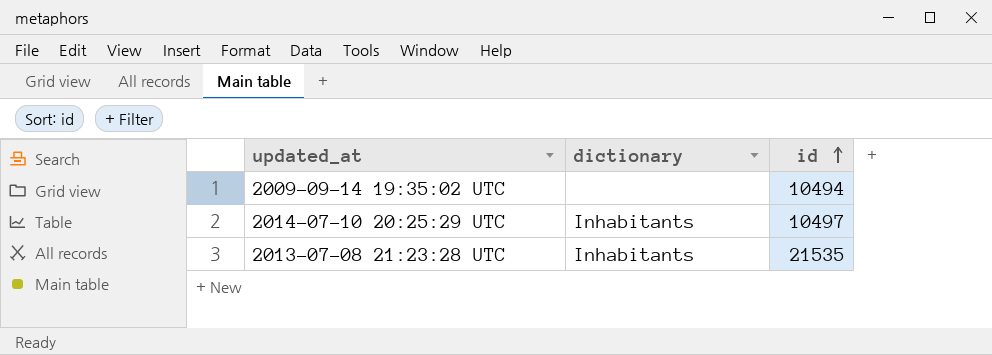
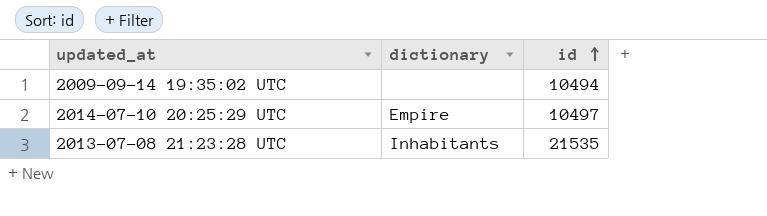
2014-07-10 20:25:29 UTC | dictionary: Inhabitants -> Empire

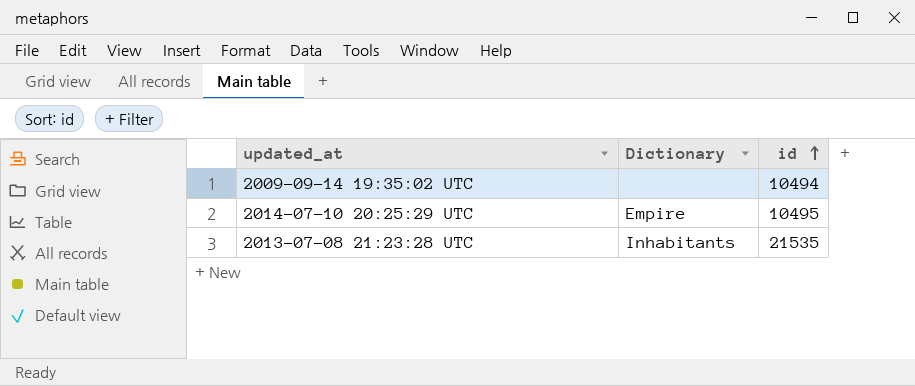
column name: dictionary -> Dictionary
2014-07-10 20:25:29 UTC | id: 10497 -> 10495

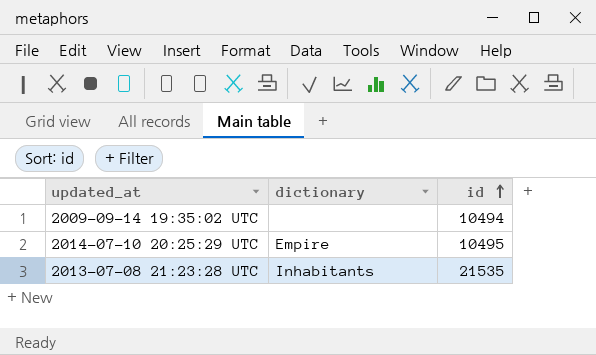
column name: Dictionary -> dictionary

